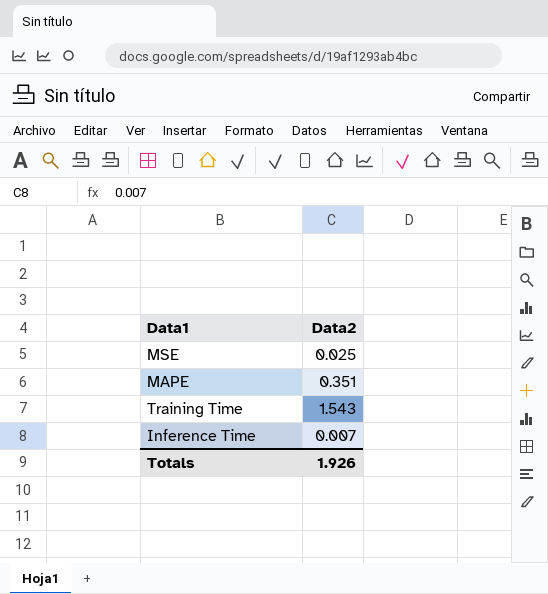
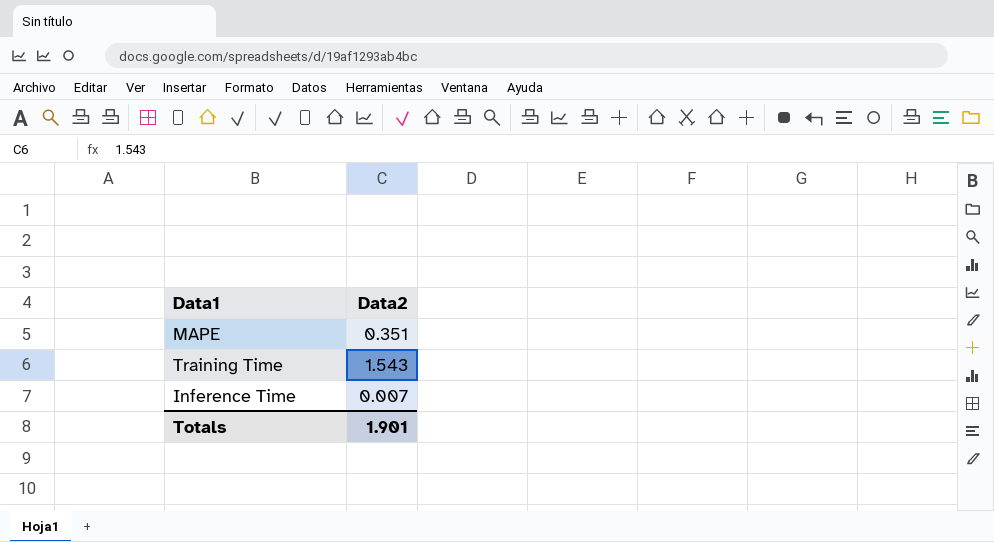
row MSE: 0.025 -> none
Totals | Data2: 1.926 -> 1.901

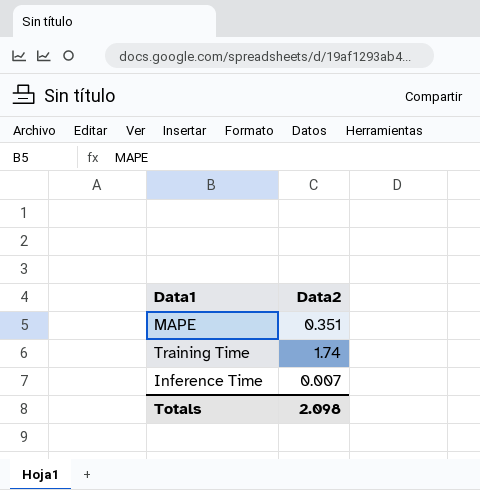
Training Time | Data2: 1.543 -> 1.74
Totals | Data2: 1.901 -> 2.098

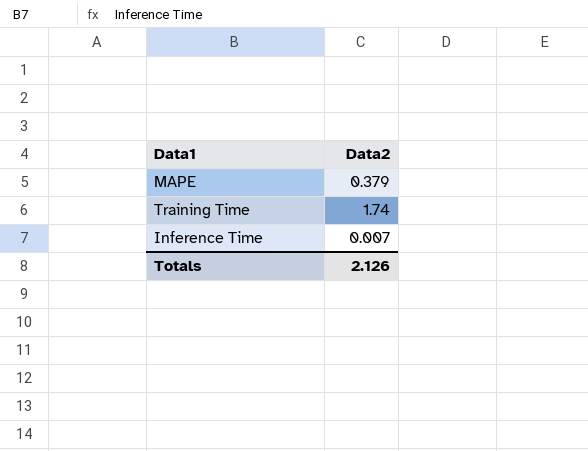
MAPE | Data2: 0.351 -> 0.379
Totals | Data2: 2.098 -> 2.126

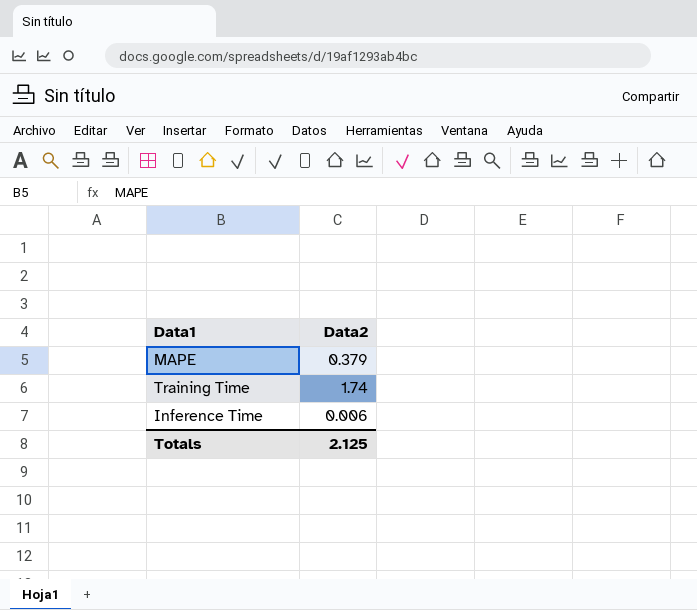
Inference Time | Data2: 0.007 -> 0.006
Totals | Data2: 2.126 -> 2.125

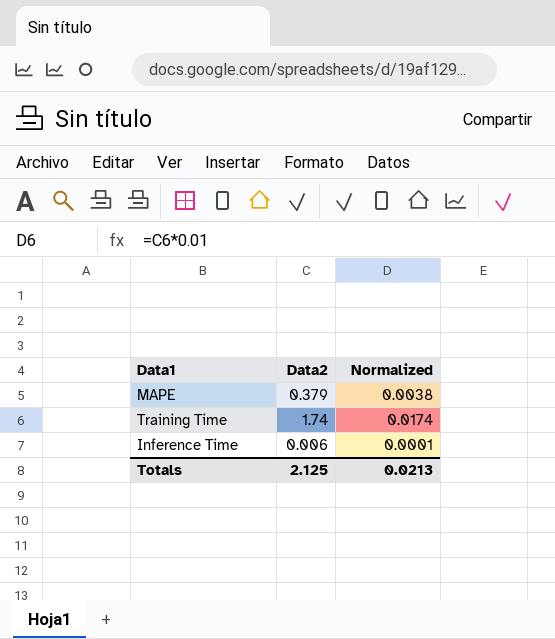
column Normalized | formula: none -> [Data2] * 0.01

